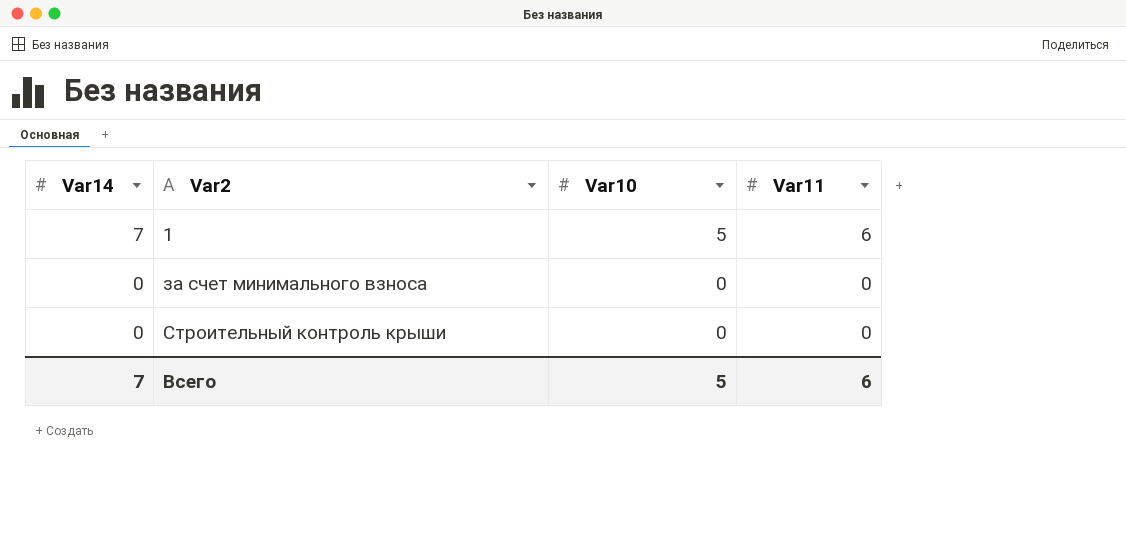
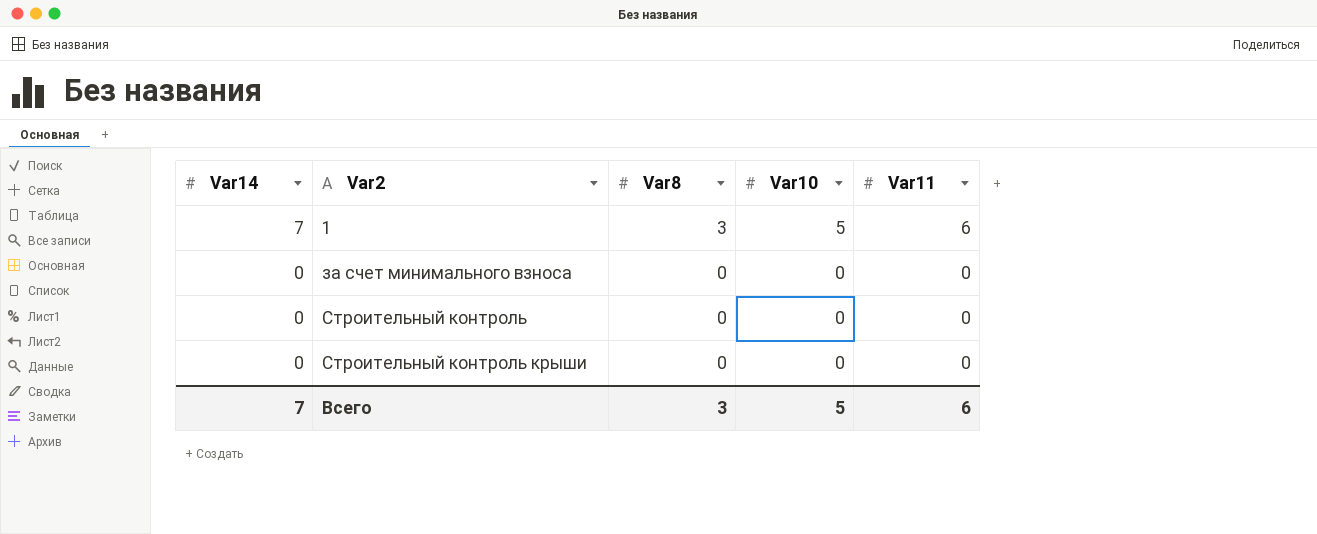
column Var8 | position: none -> 3
row Строительный контроль: none -> 0 | 0 | 0 | 0

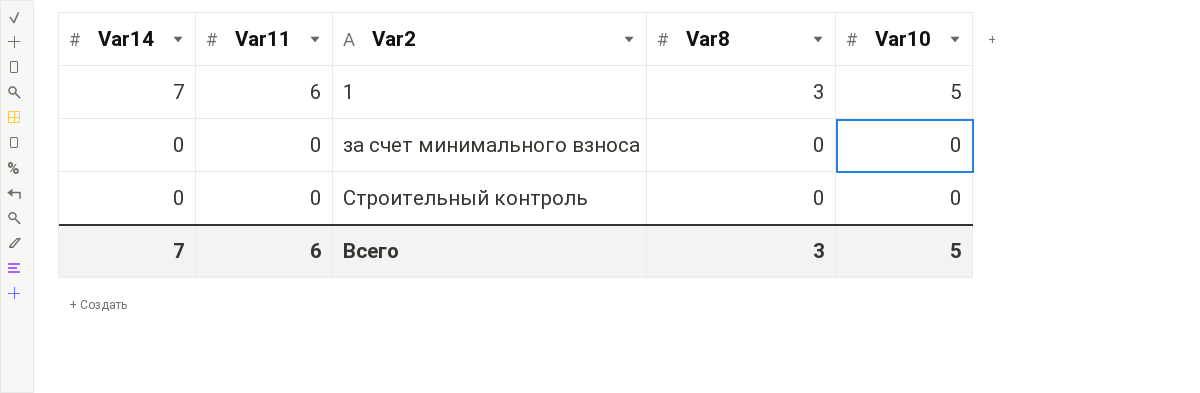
column Var11 | position: 5 -> 2
row Строительный контроль крыши: 0 | 0 | 0 | 0 -> none

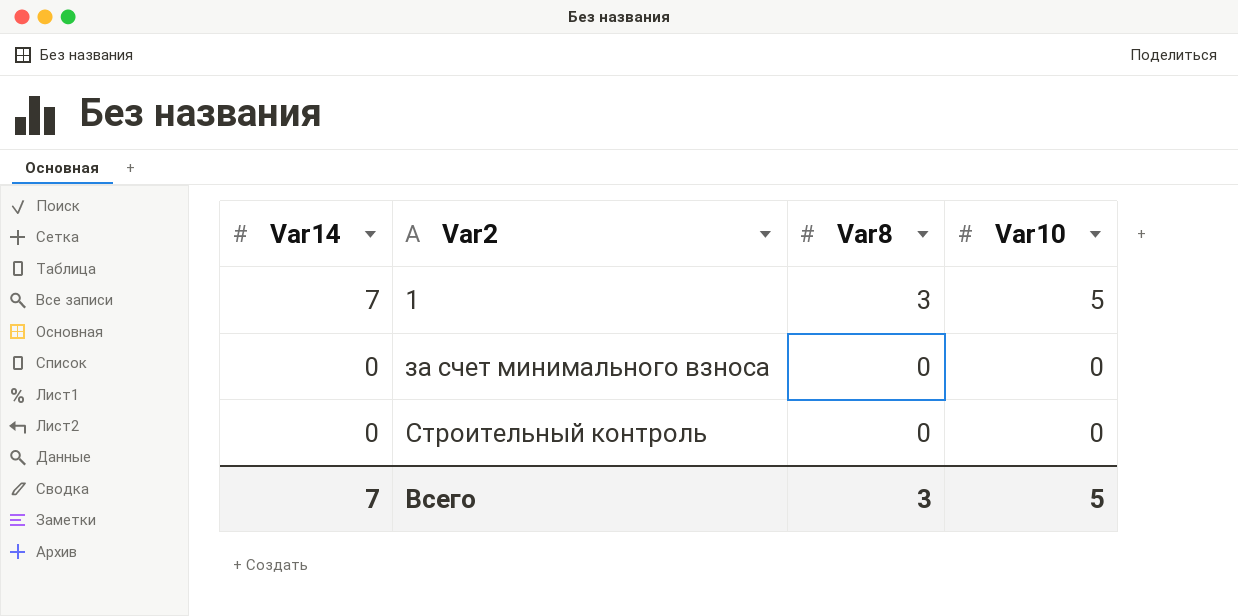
column Var11 | position: 2 -> none

